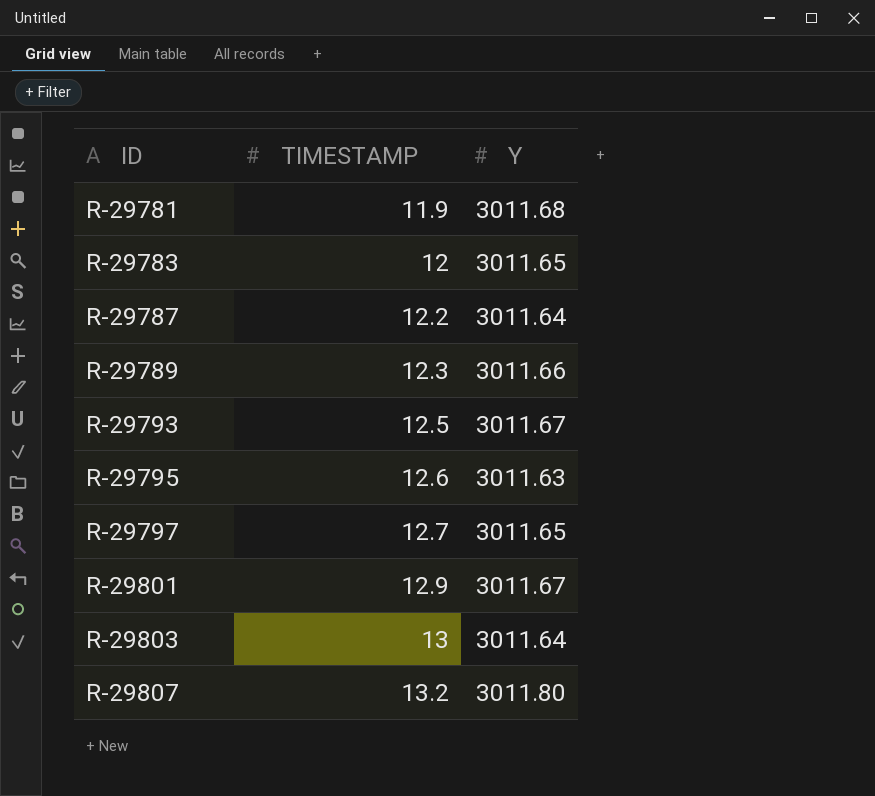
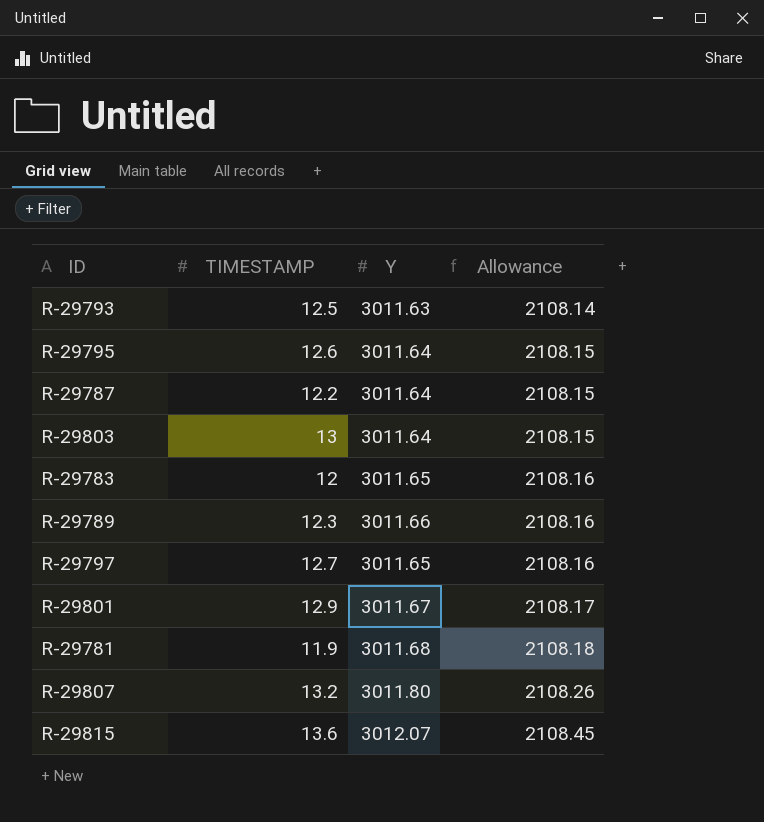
row order: ID ascending -> Allowance ascending
column Allowance | formula: none -> [Y] * 0.7
R-29793 | Y: 3011.67 -> 3011.63
R-29795 | Y: 3011.63 -> 3011.64
row R-29815: none -> 13.6 | 3012.07 | 2108.45

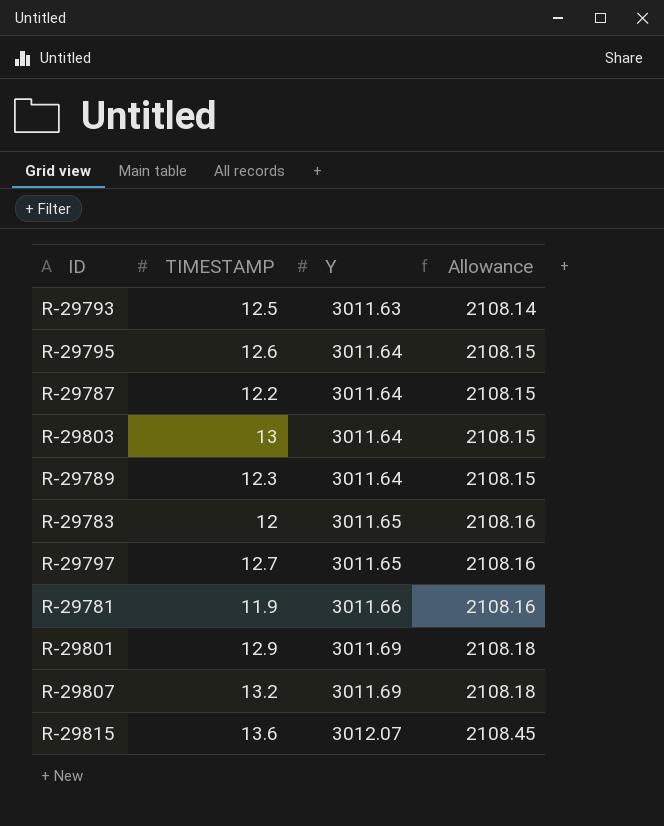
row order: Allowance ascending -> Y ascending
R-29789 | Y: 3011.66 -> 3011.64
R-29789 | Allowance: 2108.16 -> 2108.15
R-29781 | Y: 3011.68 -> 3011.66
R-29781 | Allowance: 2108.18 -> 2108.16
R-29801 | Y: 3011.67 -> 3011.69
R-29801 | Allowance: 2108.17 -> 2108.18
R-29807 | Y: 3011.80 -> 3011.69
R-29807 | Allowance: 2108.26 -> 2108.18

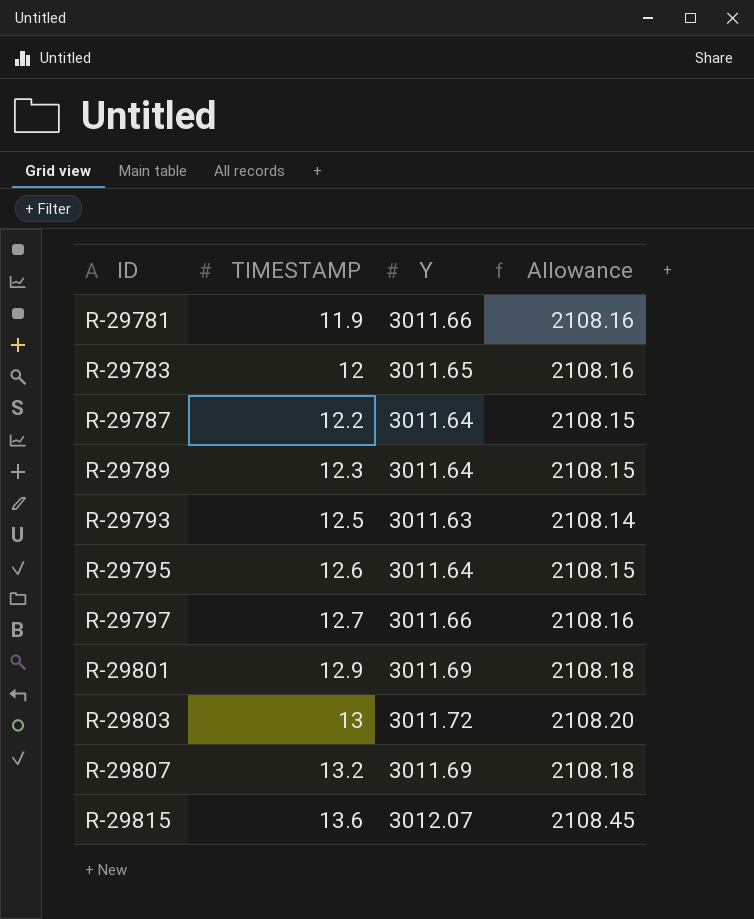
row order: Y ascending -> ID ascending
R-29797 | Y: 3011.65 -> 3011.66
R-29803 | Y: 3011.64 -> 3011.72
R-29803 | Allowance: 2108.15 -> 2108.20

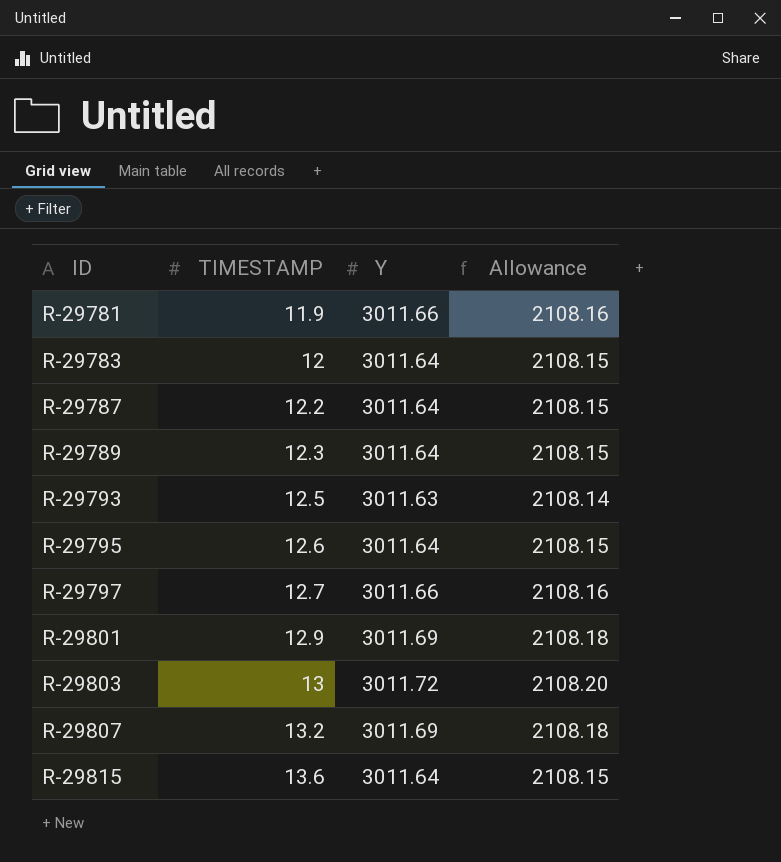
R-29783 | Y: 3011.65 -> 3011.64
R-29783 | Allowance: 2108.16 -> 2108.15
R-29815 | Y: 3012.07 -> 3011.64
R-29815 | Allowance: 2108.45 -> 2108.15

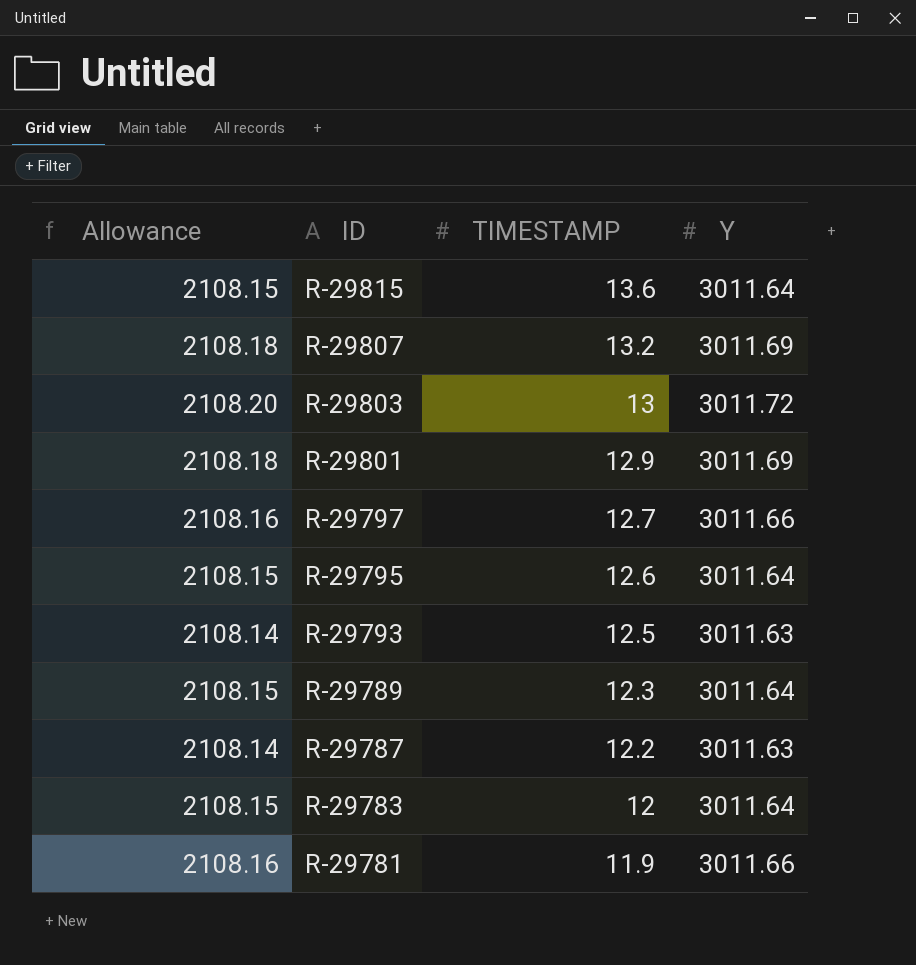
row order: ID ascending -> ID descending
column Allowance | position: 4 -> 1
R-29787 | Allowance: 2108.15 -> 2108.14
R-29787 | Y: 3011.64 -> 3011.63

